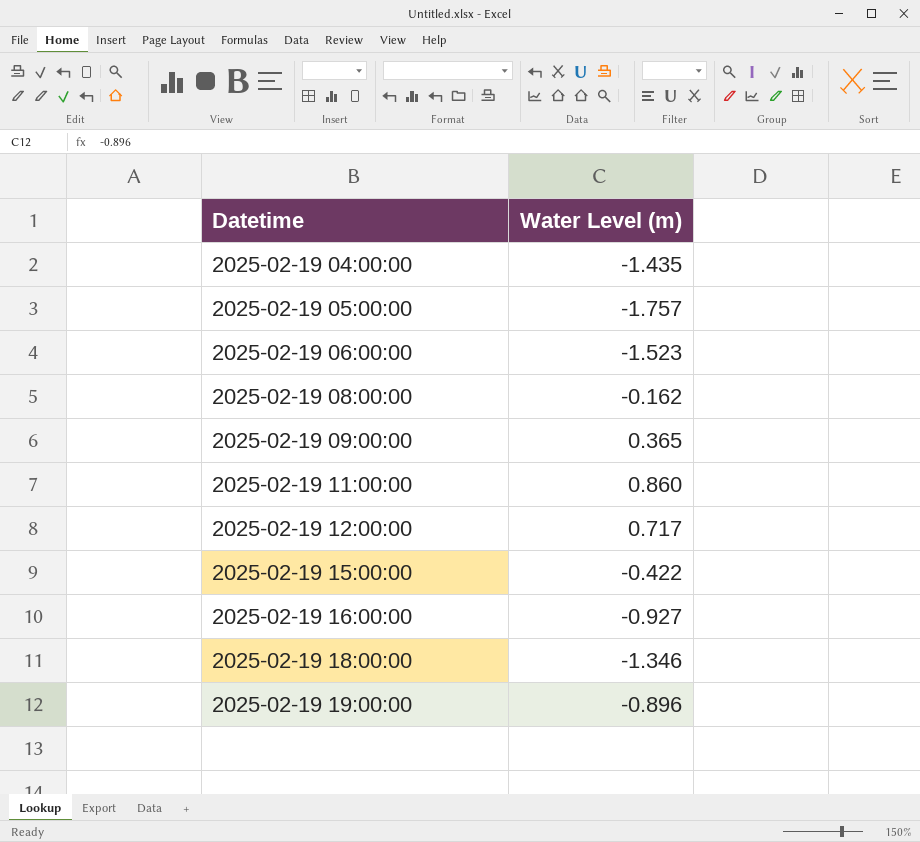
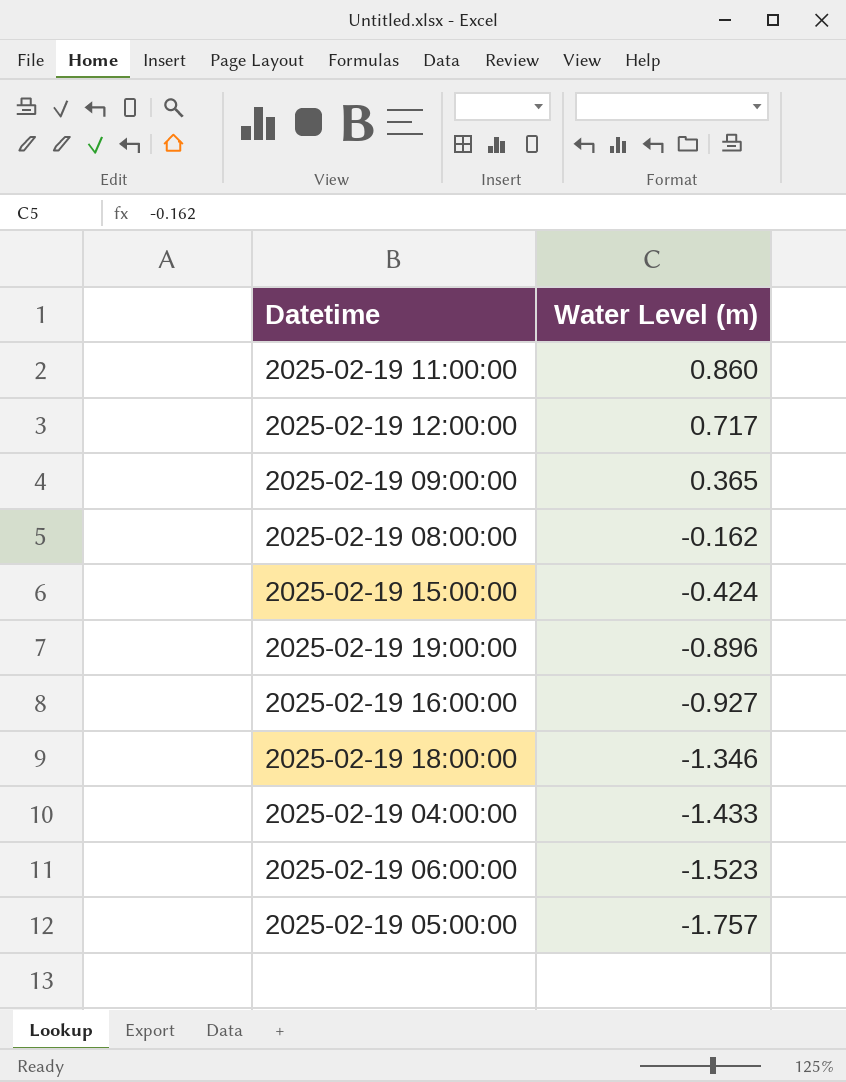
row order: Datetime ascending -> Water Level (m) descending
2025-02-19 15:00:00 | Water Level (m): -0.422 -> -0.424
2025-02-19 04:00:00 | Water Level (m): -1.435 -> -1.433

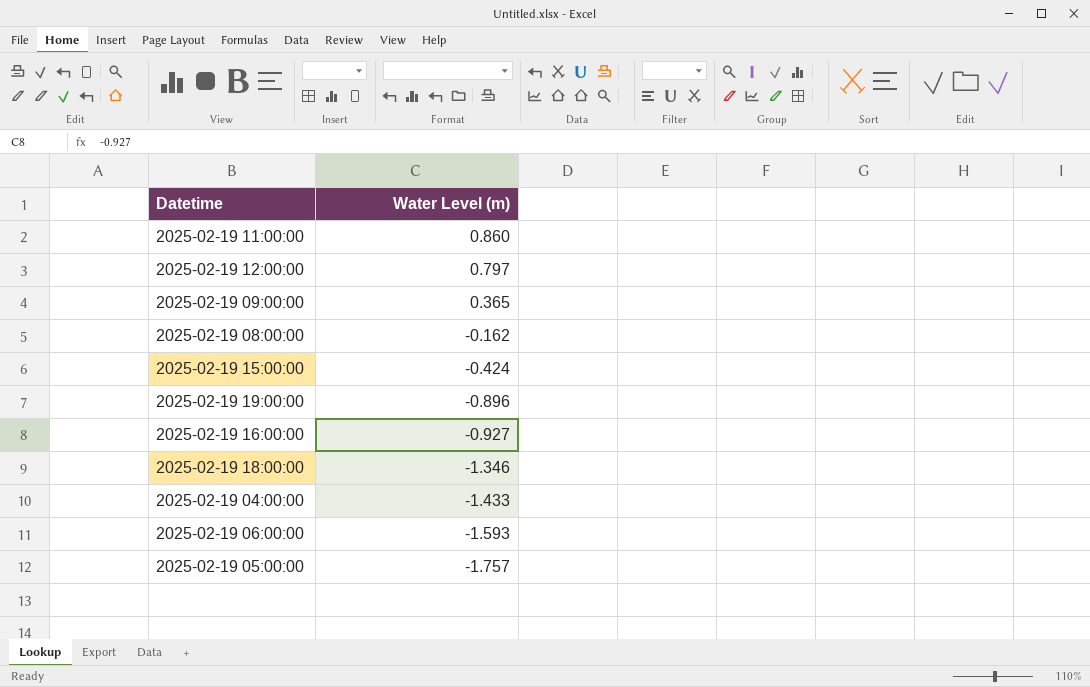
2025-02-19 12:00:00 | Water Level (m): 0.717 -> 0.797
2025-02-19 06:00:00 | Water Level (m): -1.523 -> -1.593

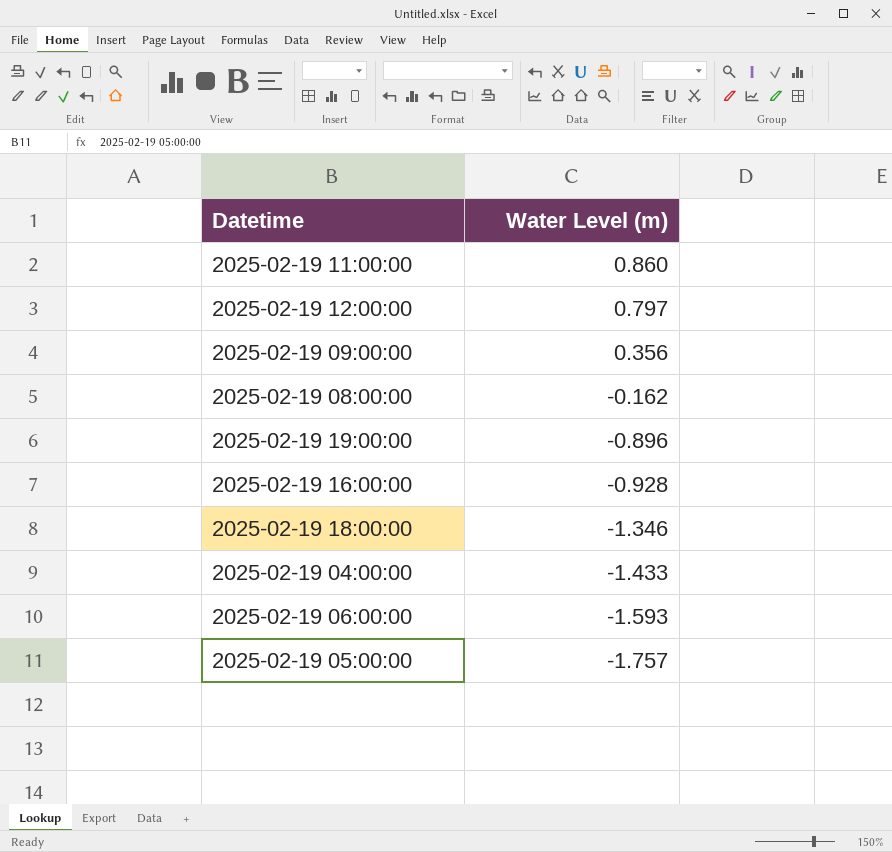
row 2025-02-19 15:00:00: -0.424 -> none
2025-02-19 09:00:00 | Water Level (m): 0.365 -> 0.356
2025-02-19 16:00:00 | Water Level (m): -0.927 -> -0.928

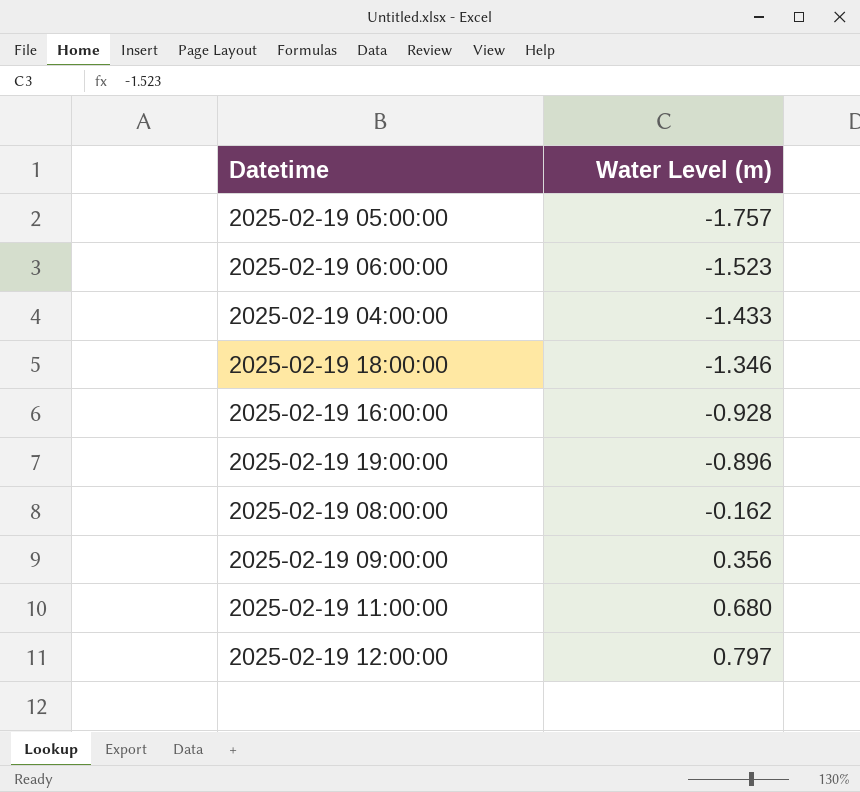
row order: Water Level (m) descending -> Water Level (m) ascending
2025-02-19 06:00:00 | Water Level (m): -1.593 -> -1.523
2025-02-19 11:00:00 | Water Level (m): 0.860 -> 0.680

